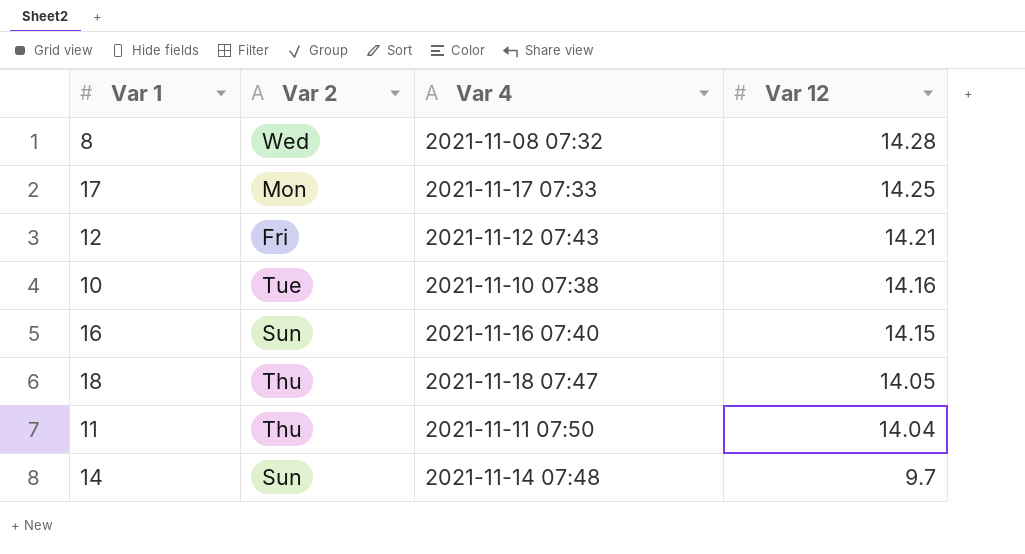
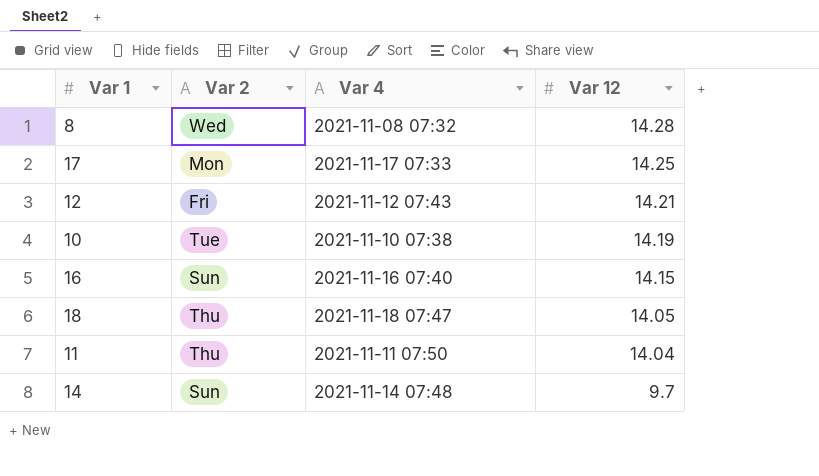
10 | Var 12: 14.16 -> 14.19

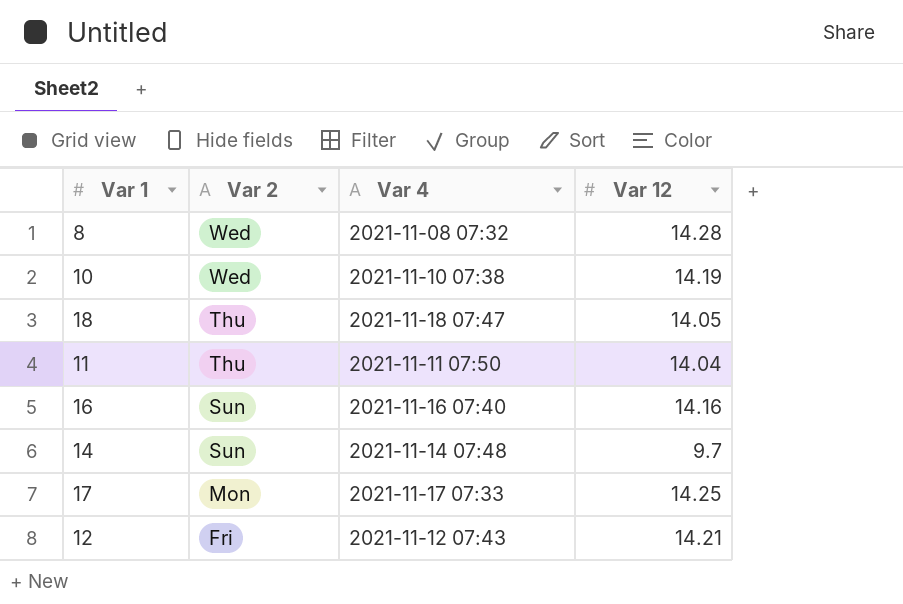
row order: Var 12 descending -> Var 2 descending
10 | Var 2: Tue -> Wed
16 | Var 12: 14.15 -> 14.16

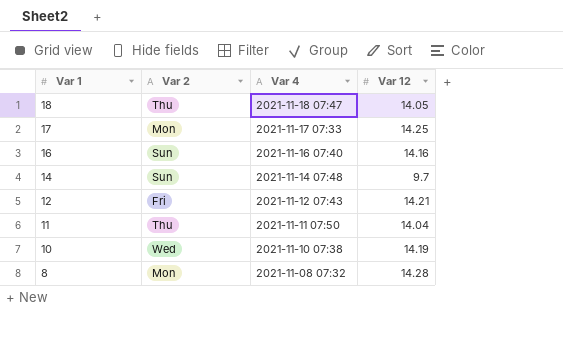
row order: Var 2 descending -> Var 1 descending
8 | Var 2: Wed -> Mon

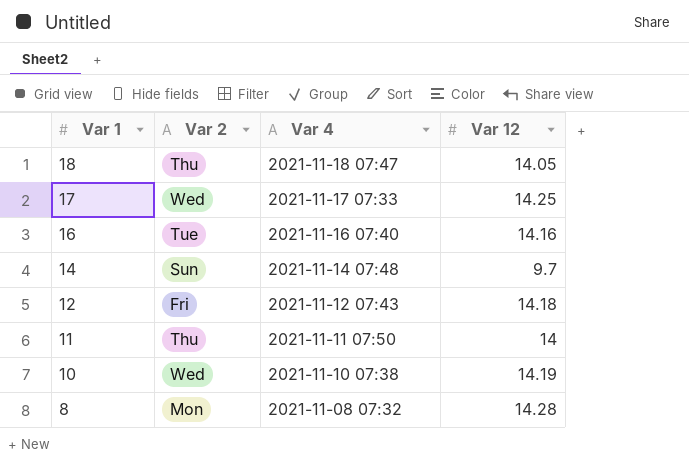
17 | Var 2: Mon -> Wed
16 | Var 2: Sun -> Tue
12 | Var 12: 14.21 -> 14.18
11 | Var 12: 14.04 -> 14

